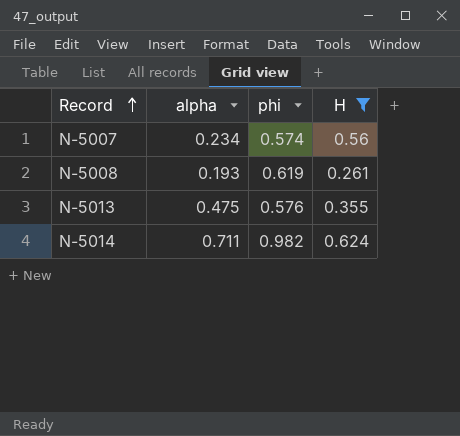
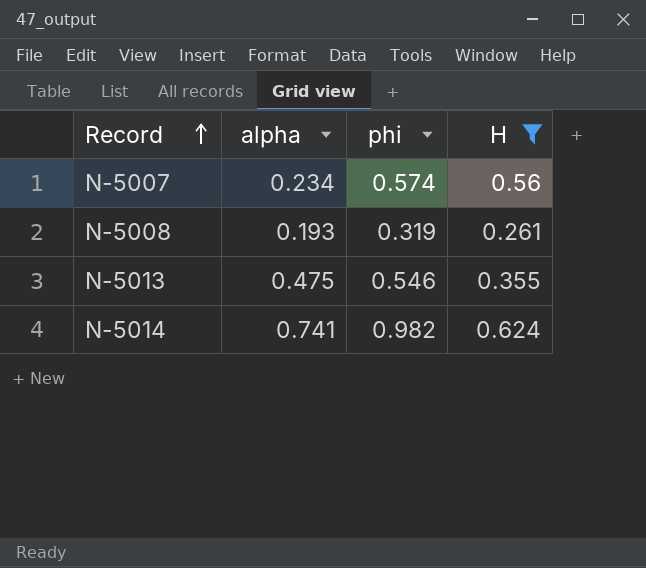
N-5008 | phi: 0.619 -> 0.319
N-5013 | phi: 0.576 -> 0.546
N-5014 | alpha: 0.711 -> 0.741

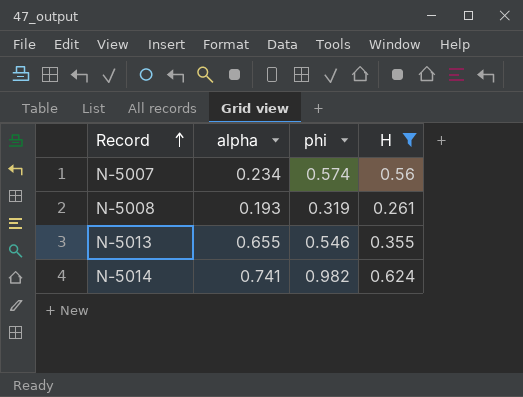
N-5013 | alpha: 0.475 -> 0.655

